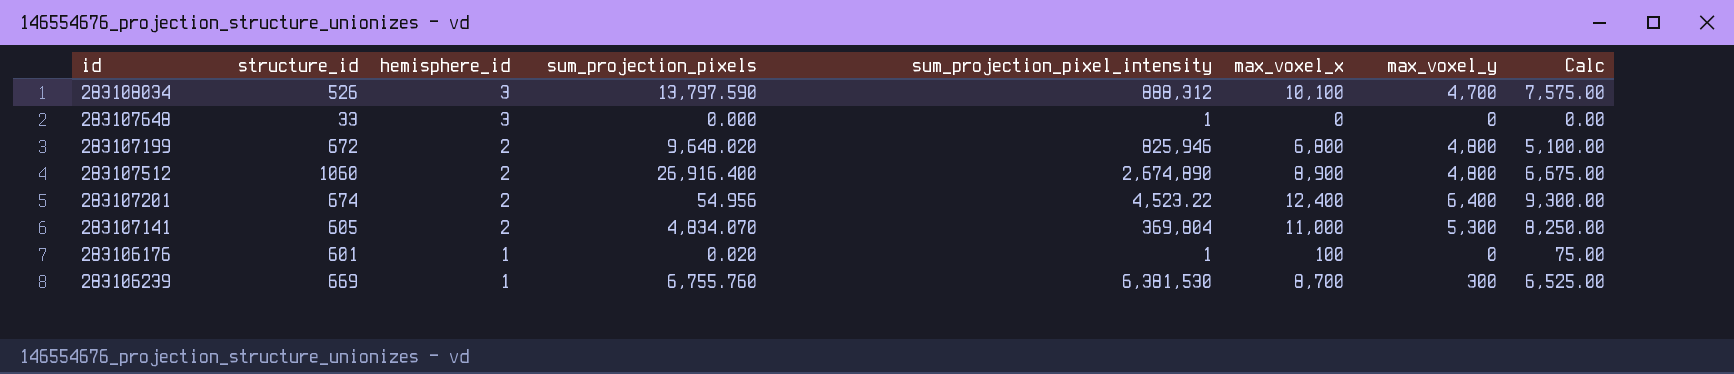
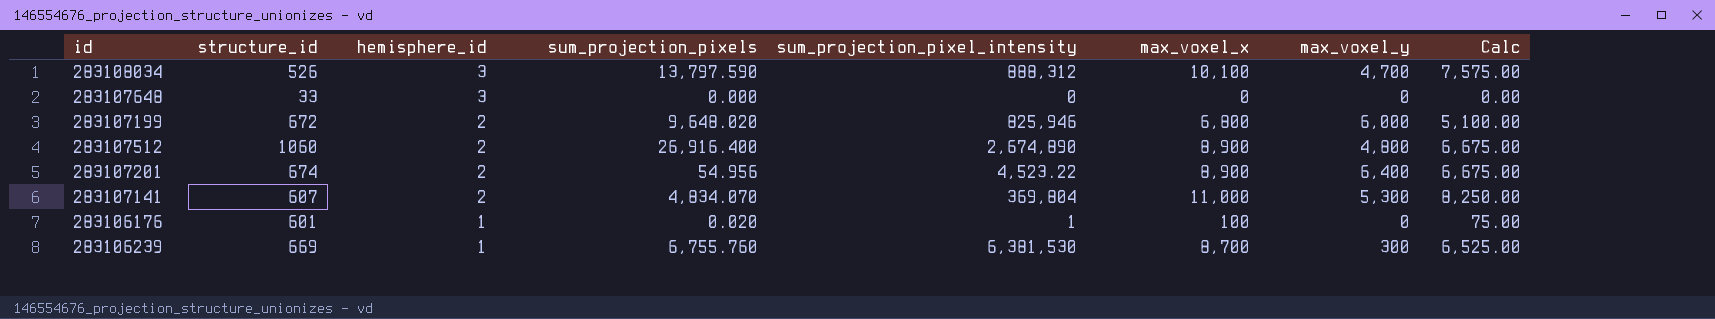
283107648 | sum_projection_pixel_intensity: 1 -> 0
283107199 | max_voxel_y: 4,800 -> 6,000
283107201 | max_voxel_x: 12,400 -> 8,900
283107201 | Calc: 9,300.00 -> 6,675.00
283107141 | structure_id: 605 -> 607

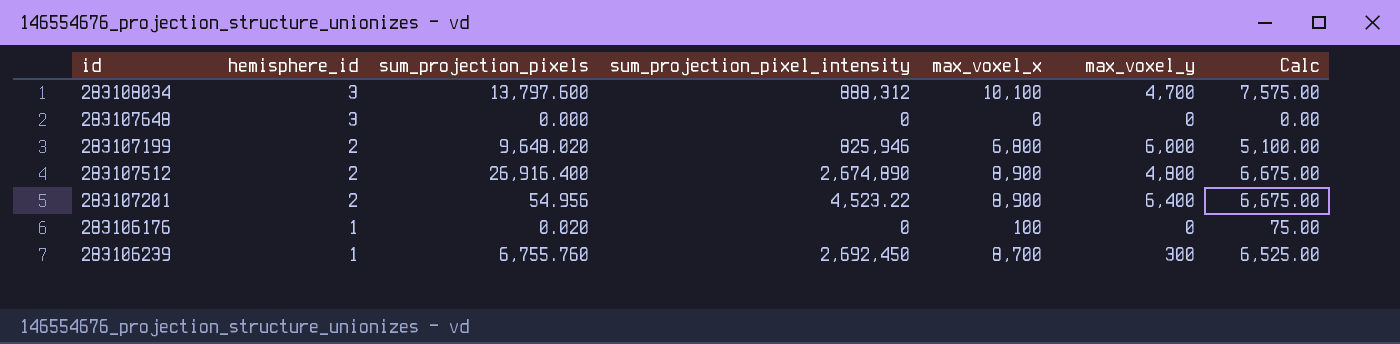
column structure_id | position: 2 -> none
row 283107141: 607 | 2 | 4,834.070 | 369,804 | 11,000 | 5,300 | 8,250.00 -> none
283108034 | sum_projection_pixels: 13,797.590 -> 13,797.600
283106176 | sum_projection_pixel_intensity: 1 -> 0
283106239 | sum_projection_pixel_intensity: 6,381,530 -> 2,692,450

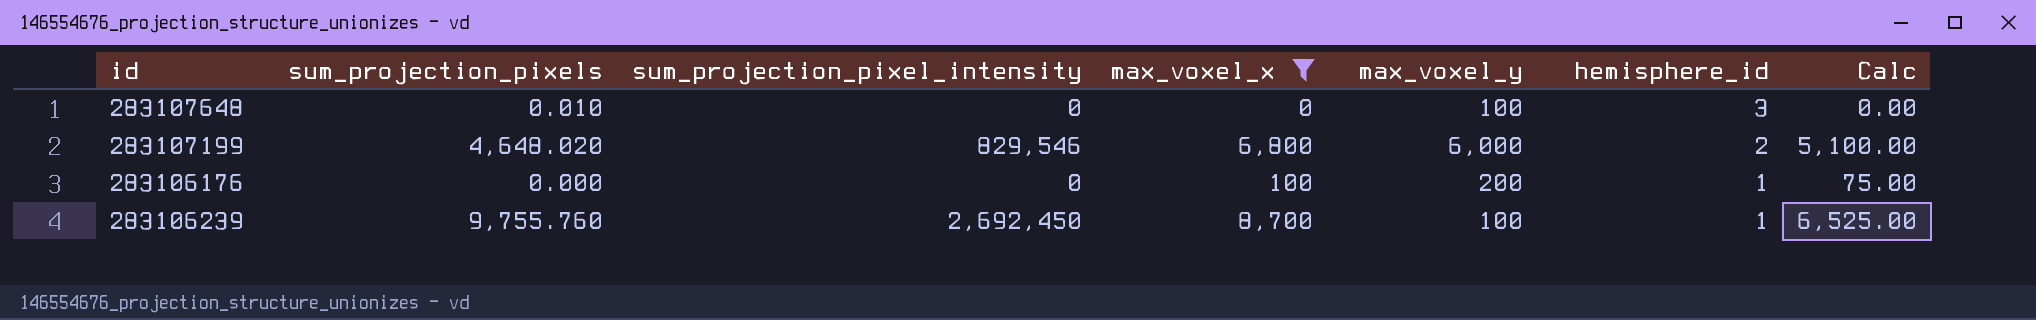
filter: none -> max_voxel_x <= 8,700
column hemisphere_id | position: 2 -> 6
283107648 | sum_projection_pixels: 0.000 -> 0.010
283107648 | max_voxel_y: 0 -> 100
283107199 | sum_projection_pixels: 9,648.020 -> 4,648.020
283107199 | sum_projection_pixel_intensity: 825,946 -> 829,546
283106176 | sum_projection_pixels: 0.020 -> 0.000
283106176 | max_voxel_y: 0 -> 200
283106239 | sum_projection_pixels: 6,755.760 -> 9,755.760
283106239 | max_voxel_y: 300 -> 100

